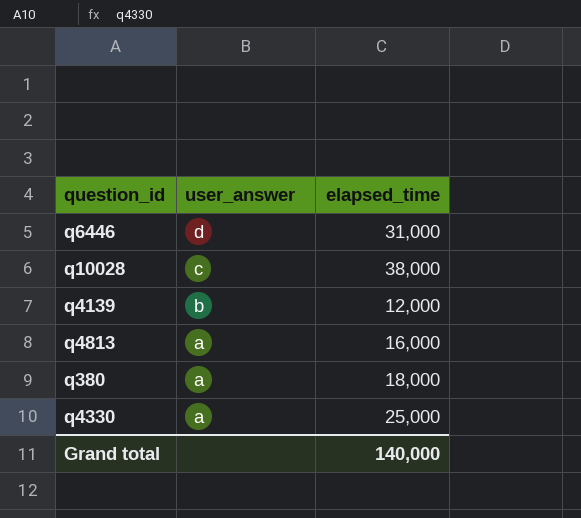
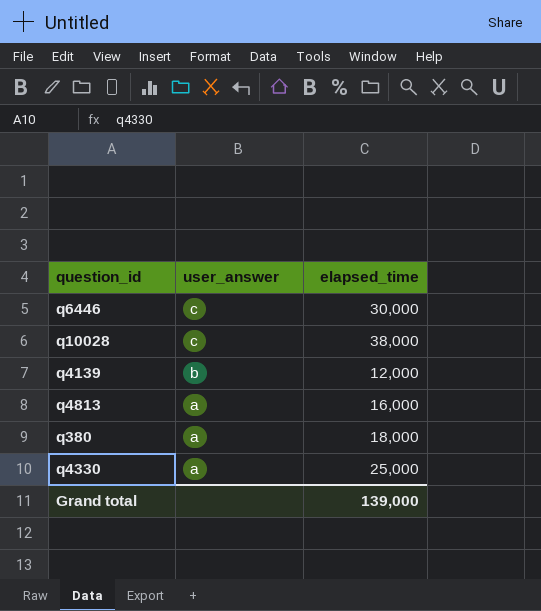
q6446 | user_answer: d -> c
q6446 | elapsed_time: 31,000 -> 30,000
Grand total | elapsed_time: 140,000 -> 139,000

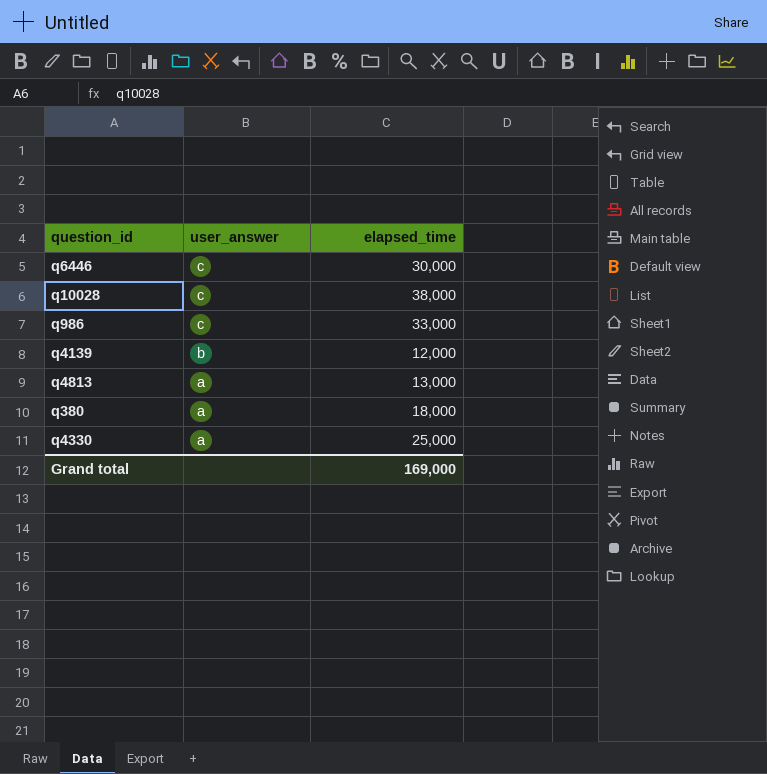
row q986: none -> c | 33,000
q4813 | elapsed_time: 16,000 -> 13,000
Grand total | elapsed_time: 139,000 -> 169,000

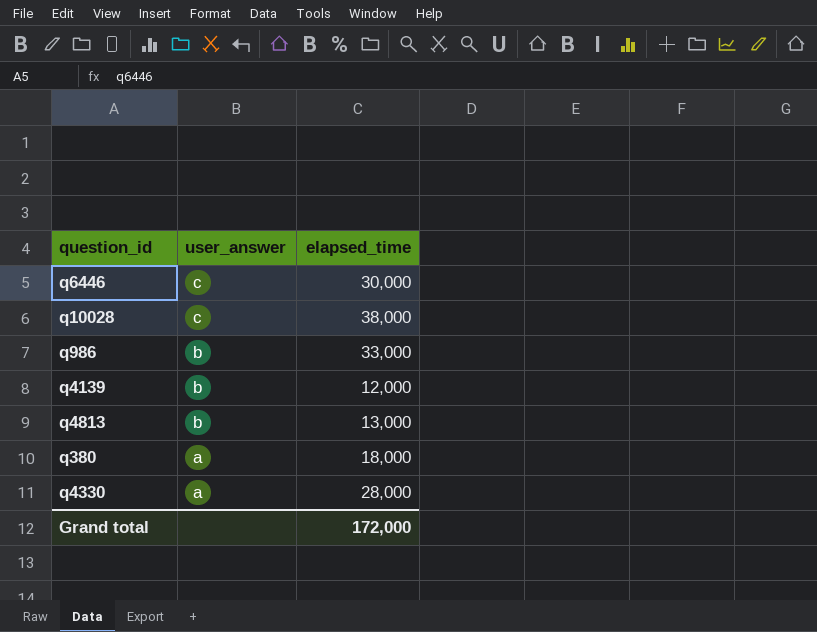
q986 | user_answer: c -> b
q4813 | user_answer: a -> b
q4330 | elapsed_time: 25,000 -> 28,000
Grand total | elapsed_time: 169,000 -> 172,000

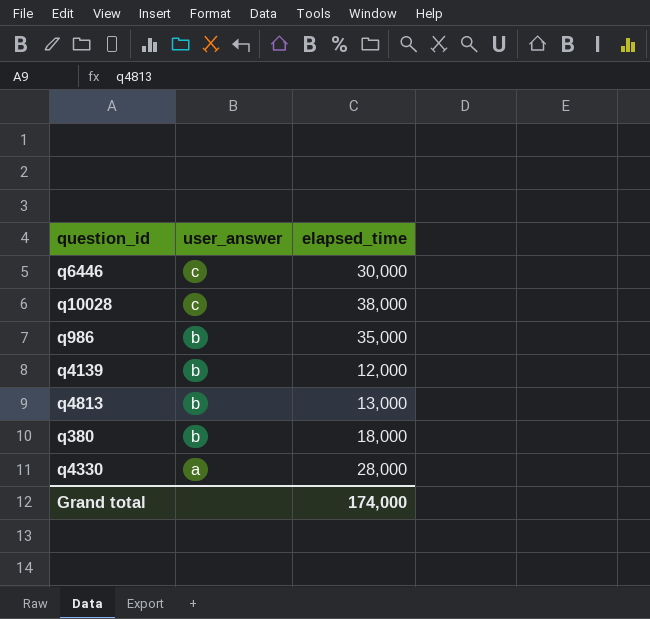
q986 | elapsed_time: 33,000 -> 35,000
q380 | user_answer: a -> b
Grand total | elapsed_time: 172,000 -> 174,000

